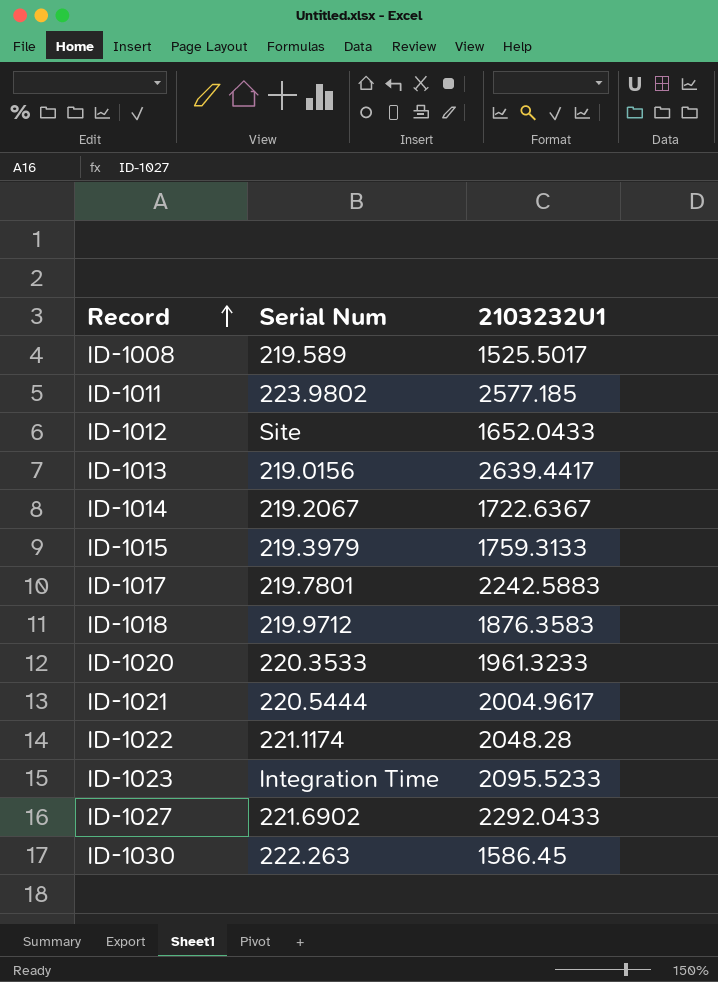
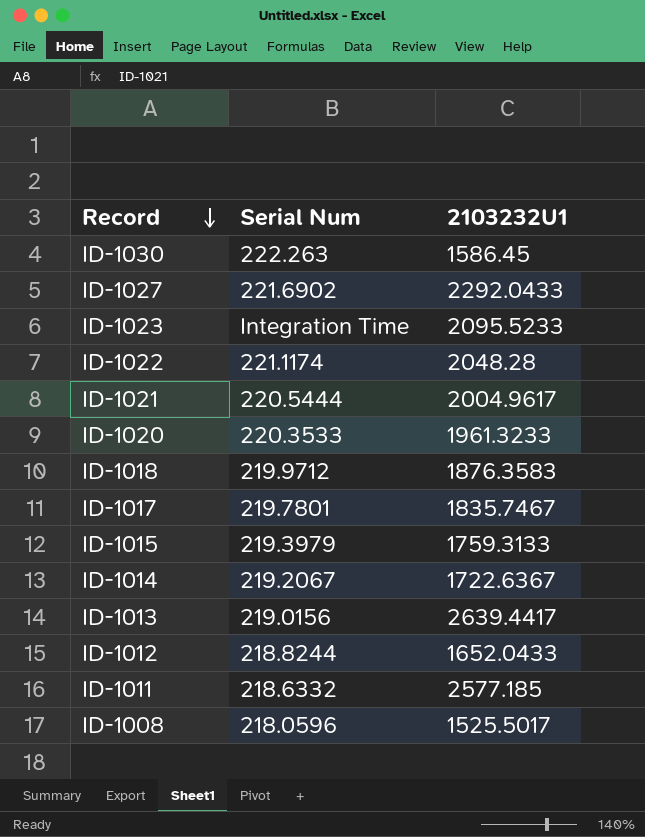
row order: Record ascending -> Record descending
ID-1017 | 2103232U1: 2242.5883 -> 1835.7467
ID-1012 | Serial Num: Site -> 218.8244
ID-1011 | Serial Num: 223.9802 -> 218.6332
ID-1008 | Serial Num: 219.589 -> 218.0596

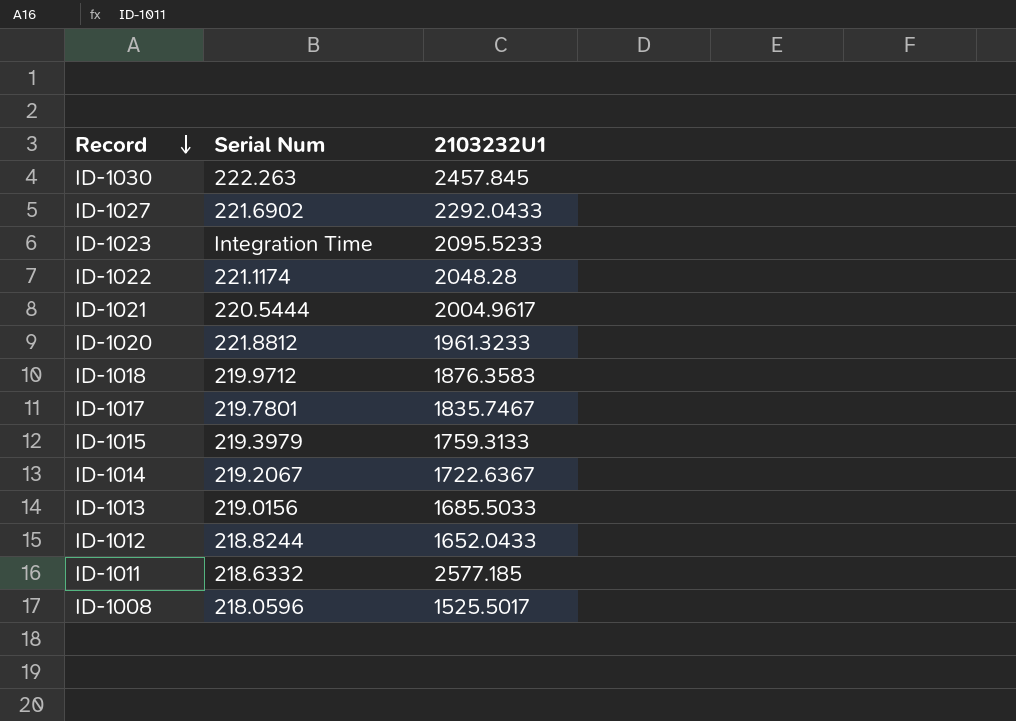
ID-1030 | 2103232U1: 1586.45 -> 2457.845
ID-1020 | Serial Num: 220.3533 -> 221.8812
ID-1013 | 2103232U1: 2639.4417 -> 1685.5033

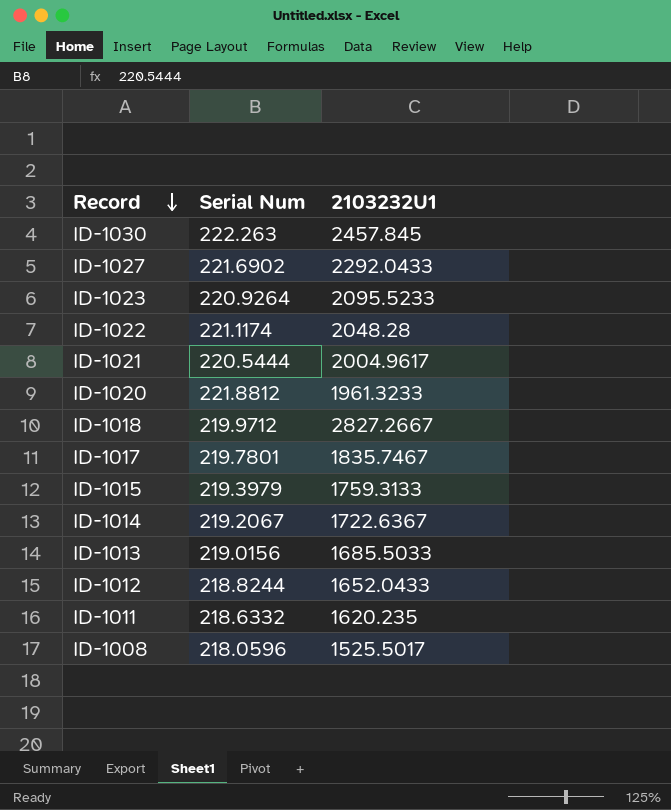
ID-1023 | Serial Num: Integration Time -> 220.9264
ID-1018 | 2103232U1: 1876.3583 -> 2827.2667
ID-1011 | 2103232U1: 2577.185 -> 1620.235

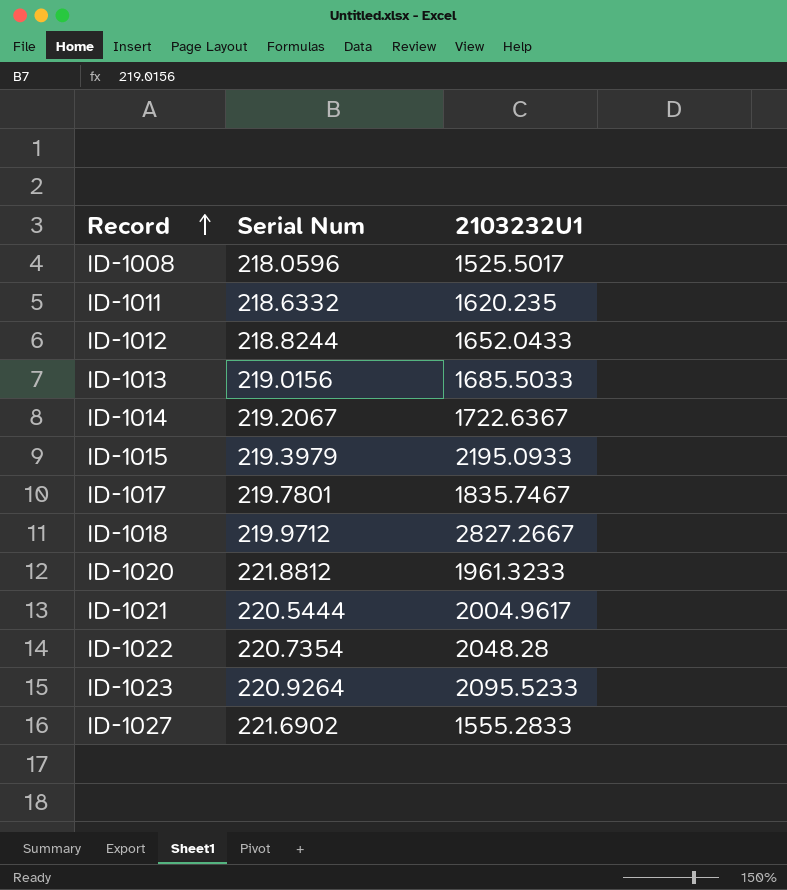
row order: Record descending -> Record ascending
row ID-1030: 222.263 | 2457.845 -> none
ID-1015 | 2103232U1: 1759.3133 -> 2195.0933
ID-1022 | Serial Num: 221.1174 -> 220.7354
ID-1027 | 2103232U1: 2292.0433 -> 1555.2833

